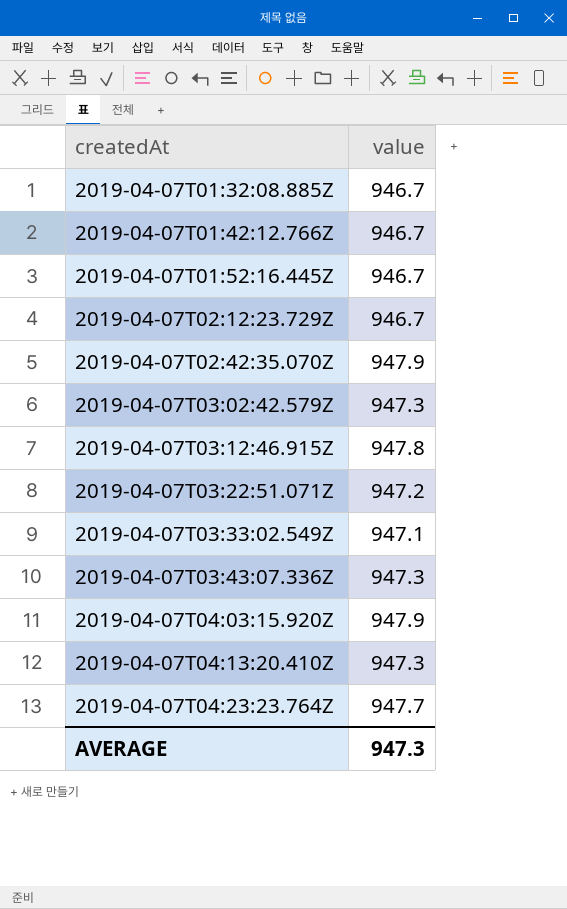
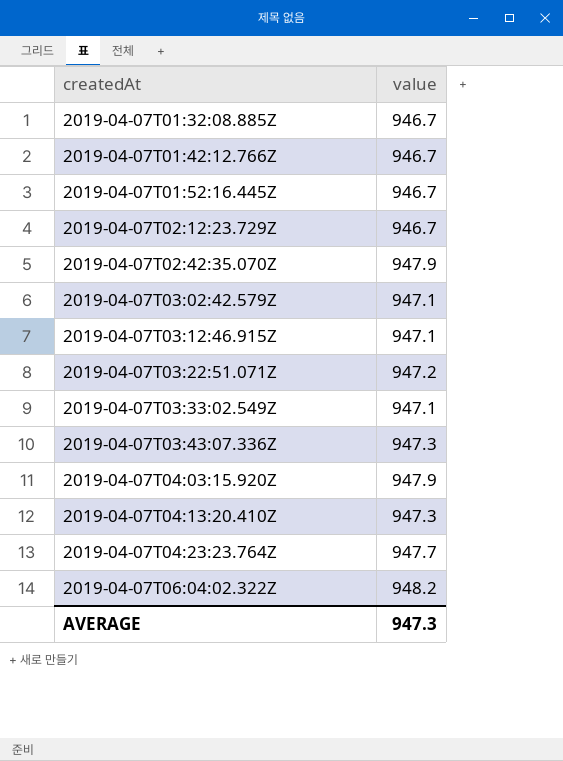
2019-04-07T03:02:42.579Z | value: 947.3 -> 947.1
2019-04-07T03:12:46.915Z | value: 947.8 -> 947.1
row 2019-04-07T06:04:02.322Z: none -> 948.2

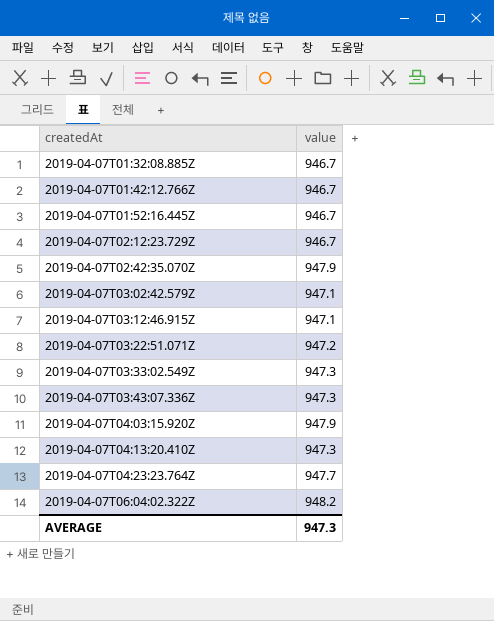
2019-04-07T03:33:02.549Z | value: 947.1 -> 947.3

